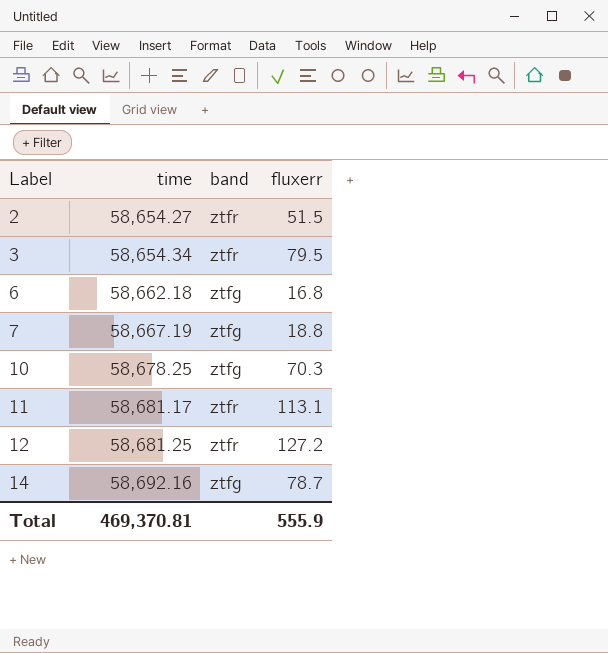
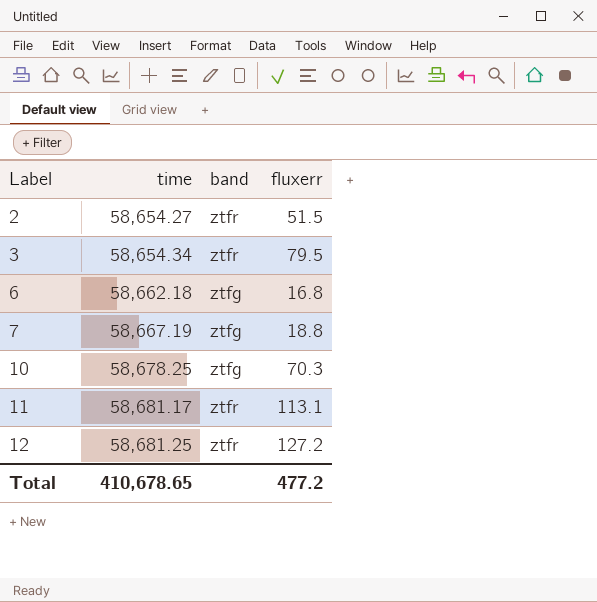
row 14: 58,692.16 | ztfg | 78.7 -> none
Total | time: 469,370.81 -> 410,678.65
Total | fluxerr: 555.9 -> 477.2

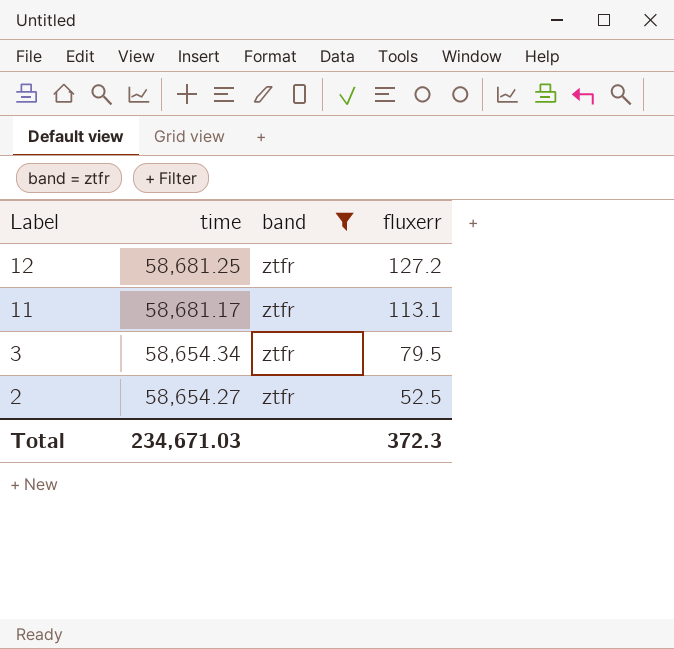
filter: none -> band = ztfr
row order: Label ascending -> Label descending
2 | fluxerr: 51.5 -> 52.5
Total | time: 410,678.65 -> 234,671.03
Total | fluxerr: 477.2 -> 372.3

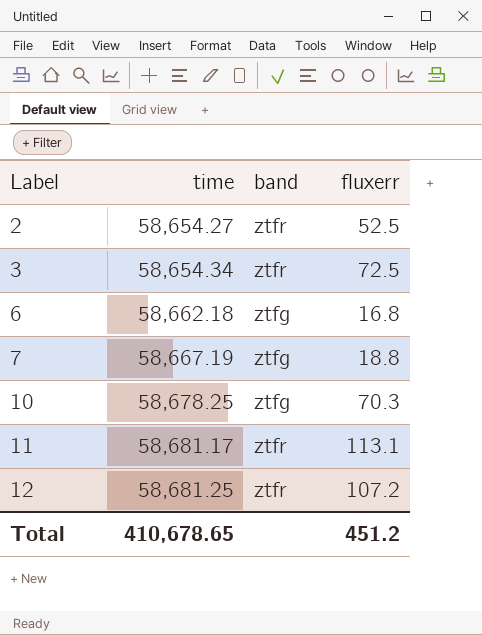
filter: band = ztfr -> none
row order: Label descending -> Label ascending
3 | fluxerr: 79.5 -> 72.5
12 | fluxerr: 127.2 -> 107.2
Total | time: 234,671.03 -> 410,678.65
Total | fluxerr: 372.3 -> 451.2

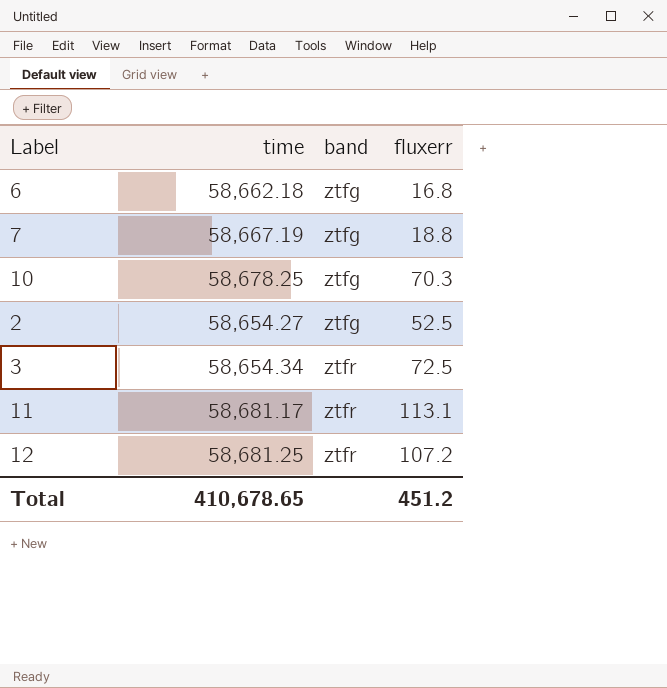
row order: Label ascending -> band ascending
2 | band: ztfr -> ztfg

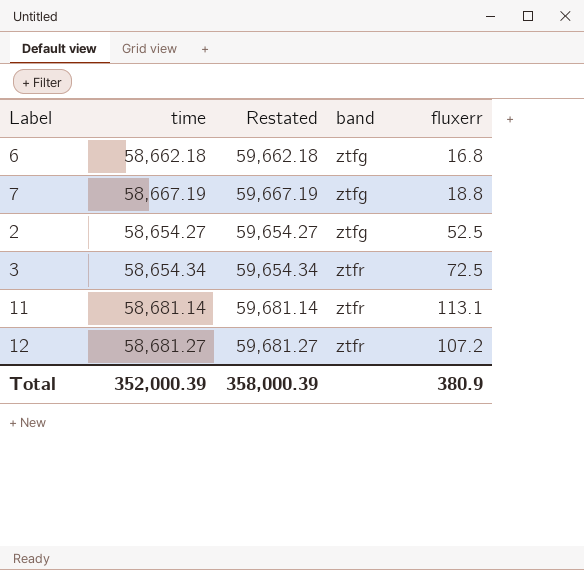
column Restated | formula: none -> [time] + 1000
row 10: 58,678.25 | ztfg | 70.3 -> none
11 | time: 58,681.17 -> 58,681.14
12 | time: 58,681.25 -> 58,681.27
Total | time: 410,678.65 -> 352,000.39
Total | fluxerr: 451.2 -> 380.9

